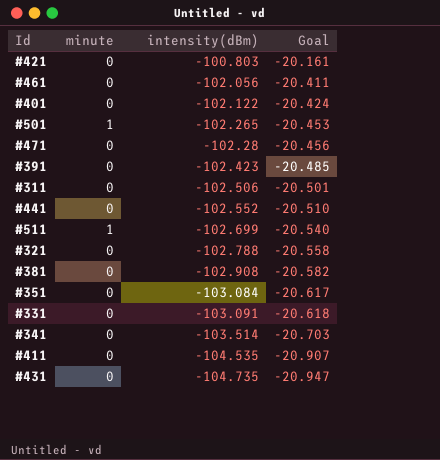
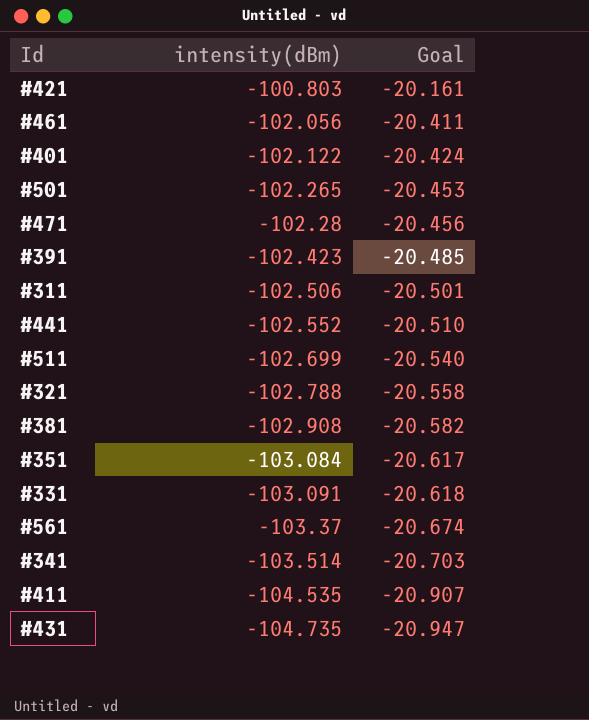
column minute | position: 2 -> none
row #561: none -> -103.37 | -20.674

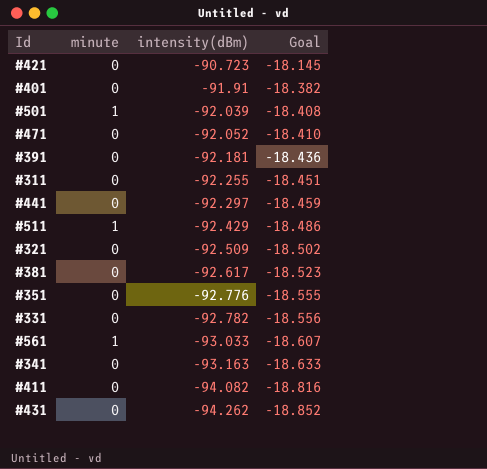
column minute | position: none -> 2
row #461: -102.056 | -20.411 -> none
#421 | intensity(dBm): -100.803 -> -90.723
#421 | Goal: -20.161 -> -18.145
#401 | intensity(dBm): -102.122 -> -91.91
#401 | Goal: -20.424 -> -18.382
#501 | intensity(dBm): -102.265 -> -92.039
#501 | Goal: -20.453 -> -18.408
#471 | intensity(dBm): -102.28 -> -92.052
#471 | Goal: -20.456 -> -18.410
#391 | intensity(dBm): -102.423 -> -92.181
#391 | Goal: -20.485 -> -18.436
#311 | intensity(dBm): -102.506 -> -92.255
#311 | Goal: -20.501 -> -18.451
#441 | intensity(dBm): -102.552 -> -92.297
#441 | Goal: -20.510 -> -18.459
#511 | intensity(dBm): -102.699 -> -92.429
#511 | Goal: -20.540 -> -18.486
#321 | intensity(dBm): -102.788 -> -92.509
#321 | Goal: -20.558 -> -18.502
#381 | intensity(dBm): -102.908 -> -92.617
#381 | Goal: -20.582 -> -18.523
#351 | intensity(dBm): -103.084 -> -92.776
#351 | Goal: -20.617 -> -18.555
#331 | intensity(dBm): -103.091 -> -92.782
#331 | Goal: -20.618 -> -18.556
#561 | intensity(dBm): -103.37 -> -93.033
#561 | Goal: -20.674 -> -18.607
#341 | intensity(dBm): -103.514 -> -93.163
#341 | Goal: -20.703 -> -18.633
#411 | intensity(dBm): -104.535 -> -94.082
#411 | Goal: -20.907 -> -18.816
#431 | intensity(dBm): -104.735 -> -94.262
#431 | Goal: -20.947 -> -18.852

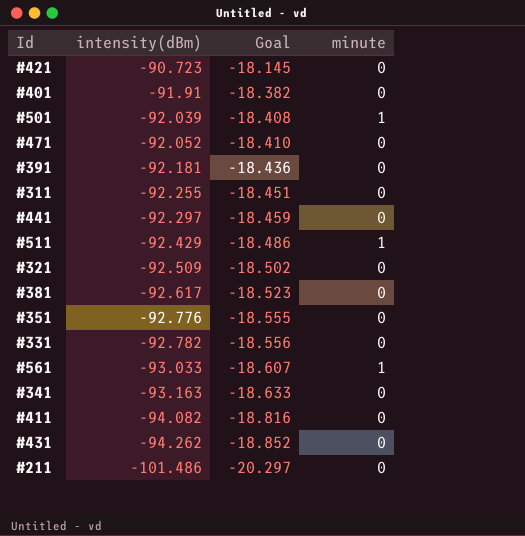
column minute | position: 2 -> 4
row #211: none -> -101.486 | -20.297 | 0

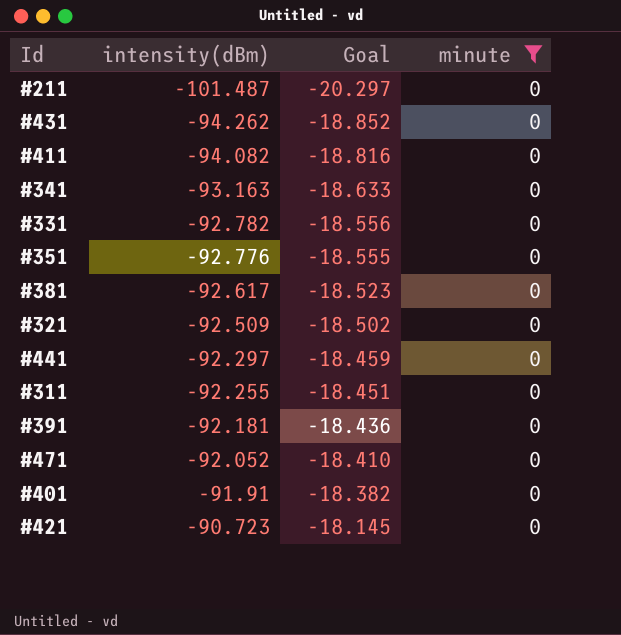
filter: none -> minute = 0
row order: intensity(dBm) descending -> intensity(dBm) ascending
#211 | intensity(dBm): -101.486 -> -101.487

